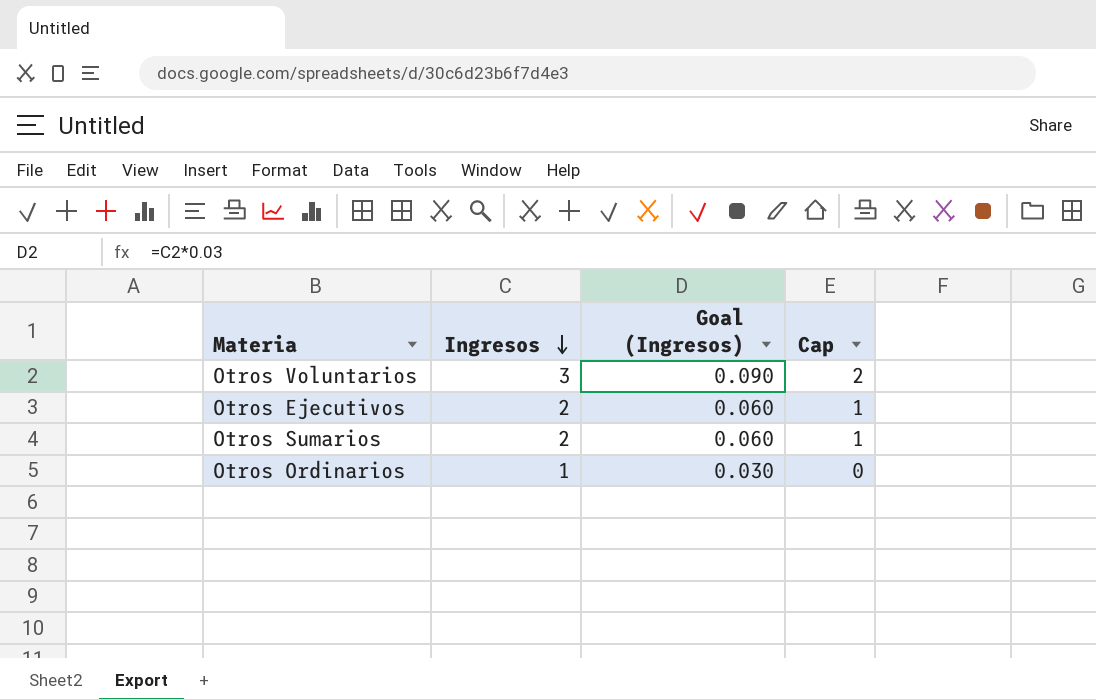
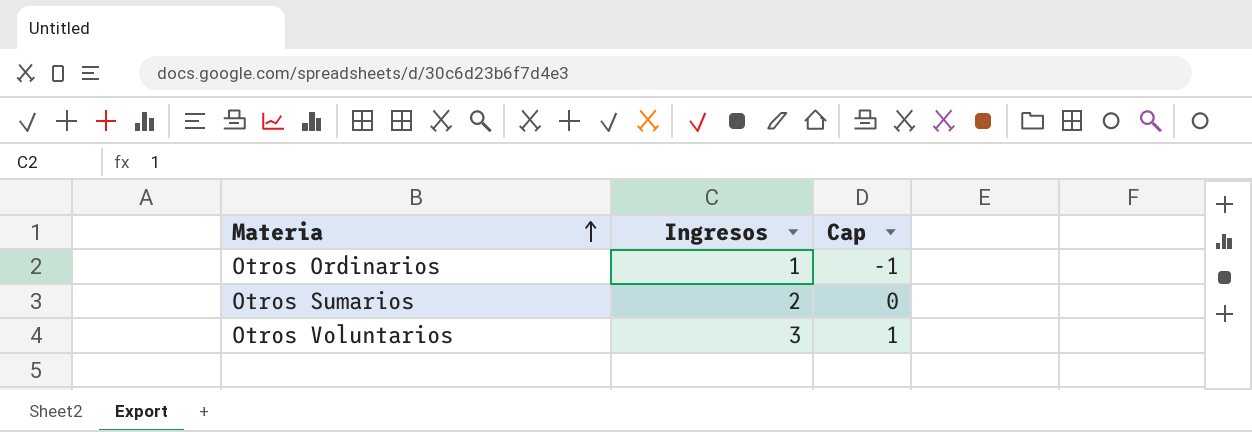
row order: Ingresos descending -> Materia ascending
column Goal (Ingresos) | formula: [Ingresos] * 0.03 -> none
column Cap | formula: [Ingresos] - 1 -> [Ingresos] - 2
row Otros Ejecutivos: 2 | 0.060 | 1 -> none

